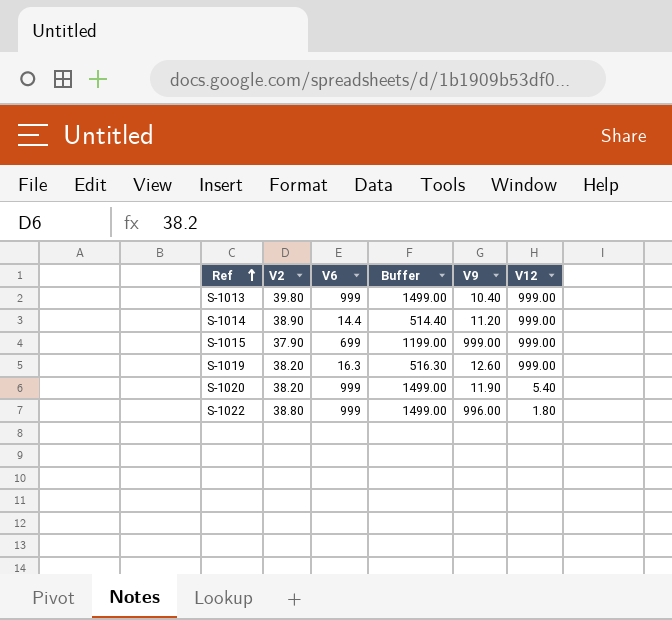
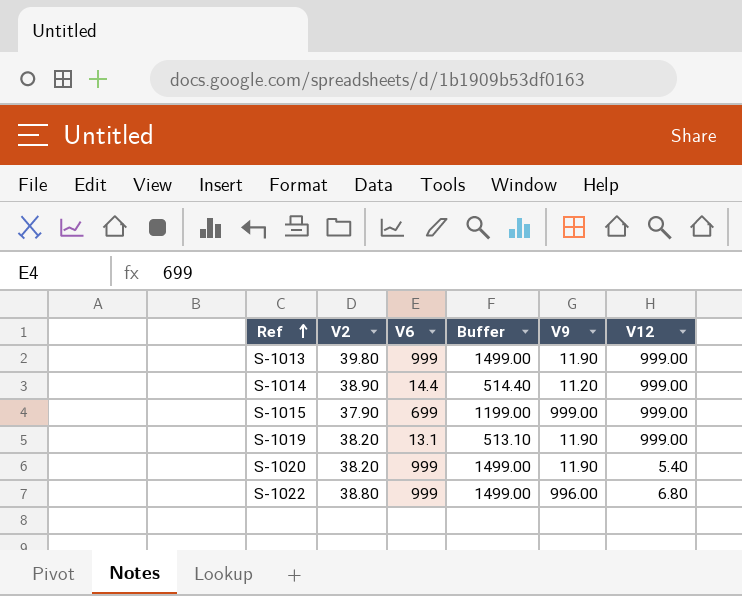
S-1013 | V9: 10.40 -> 11.90
S-1019 | V6: 16.3 -> 13.1
S-1019 | Buffer: 516.30 -> 513.10
S-1019 | V9: 12.60 -> 11.90
S-1022 | V12: 1.80 -> 6.80

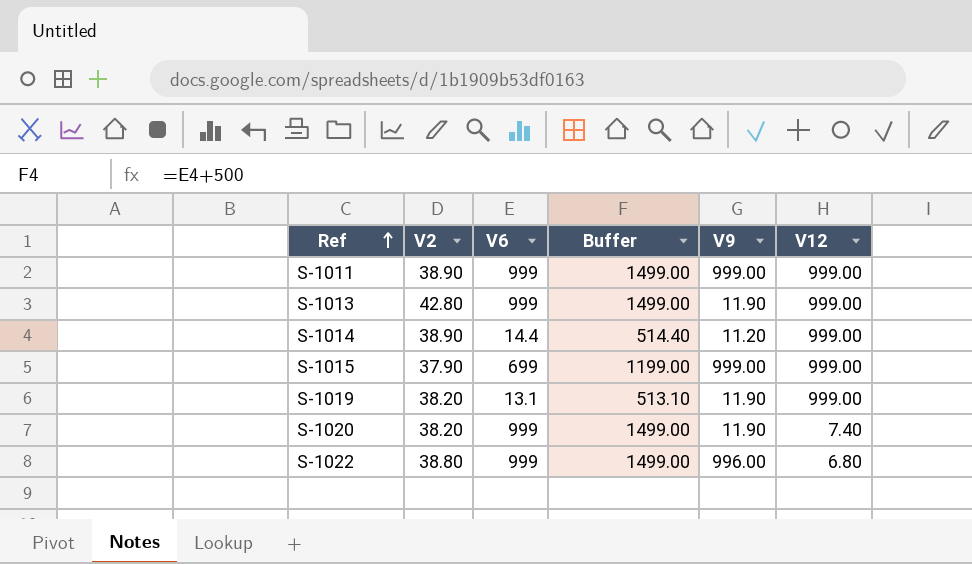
row S-1011: none -> 38.90 | 999 | 1499.00 | 999.00 | 999.00
S-1013 | V2: 39.80 -> 42.80
S-1020 | V12: 5.40 -> 7.40

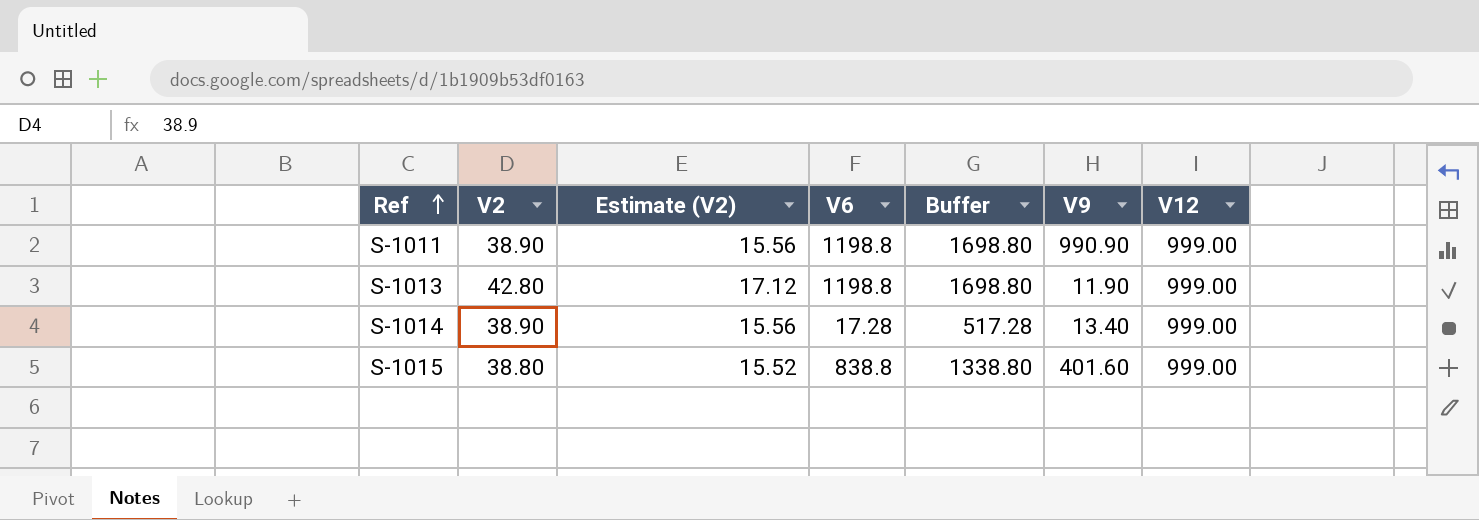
column Estimate (V2) | formula: none -> [V2] * 0.4
row S-1019: 38.20 | 13.1 | 513.10 | 11.90 | 999.00 -> none
row S-1020: 38.20 | 999 | 1499.00 | 11.90 | 7.40 -> none
row S-1022: 38.80 | 999 | 1499.00 | 996.00 | 6.80 -> none
S-1011 | V6: 999 -> 1198.8
S-1011 | Buffer: 1499.00 -> 1698.80
S-1011 | V9: 999.00 -> 990.90
S-1013 | V6: 999 -> 1198.8
S-1013 | Buffer: 1499.00 -> 1698.80
S-1014 | V6: 14.4 -> 17.28
S-1014 | Buffer: 514.40 -> 517.28
S-1014 | V9: 11.20 -> 13.40
S-1015 | V2: 37.90 -> 38.80
S-1015 | V6: 699 -> 838.8
S-1015 | Buffer: 1199.00 -> 1338.80
S-1015 | V9: 999.00 -> 401.60

